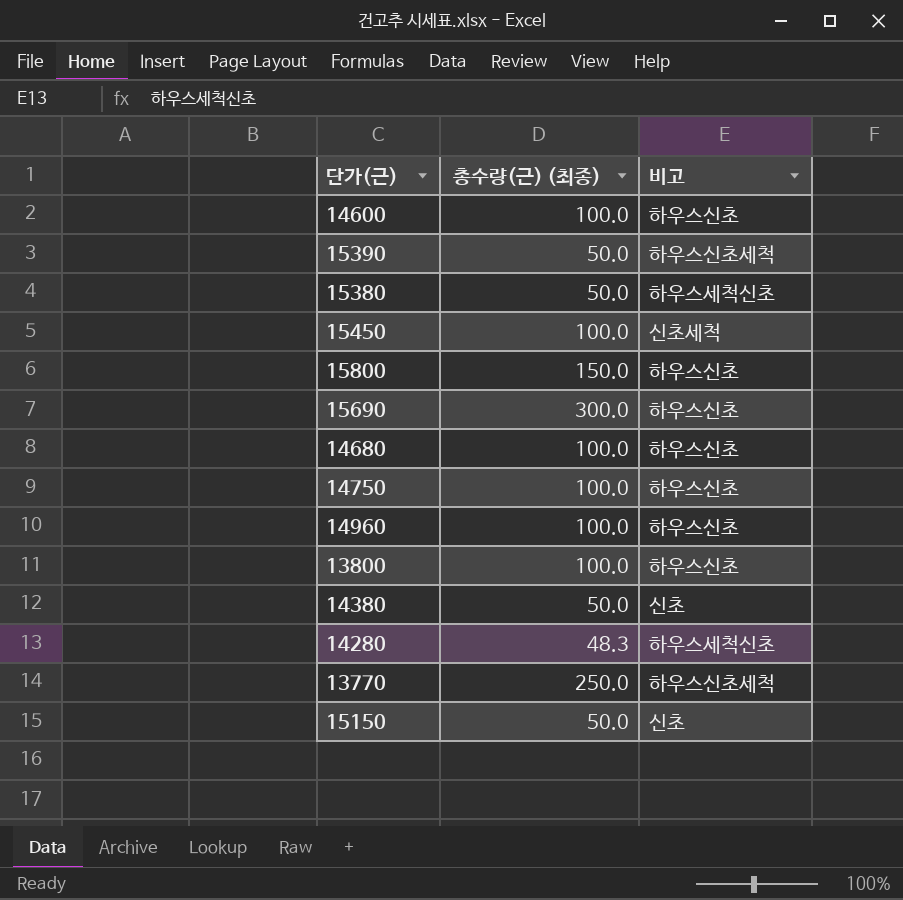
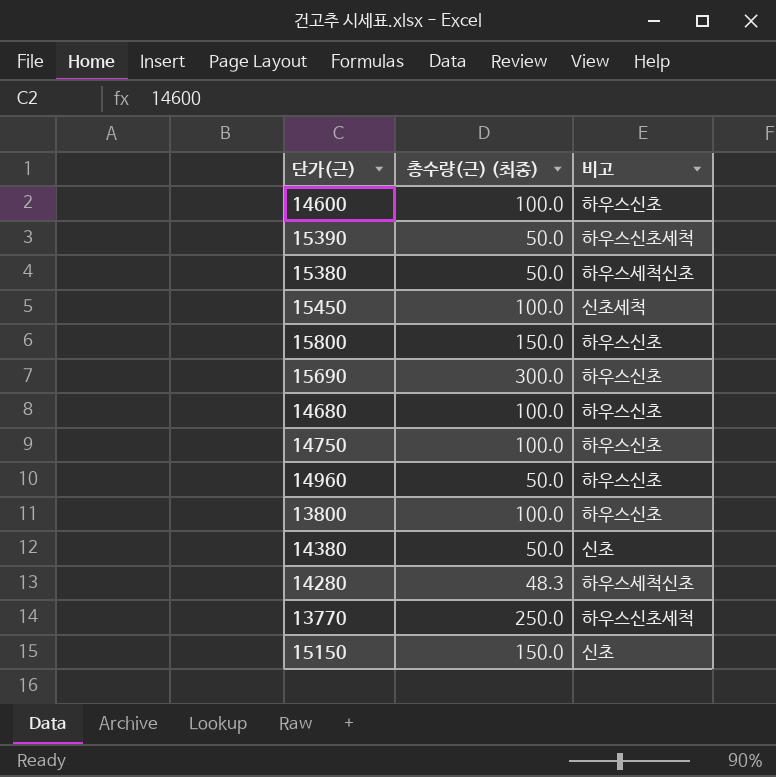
14960 | 총수량(근) (최종): 100.0 -> 50.0
15150 | 총수량(근) (최종): 50.0 -> 150.0

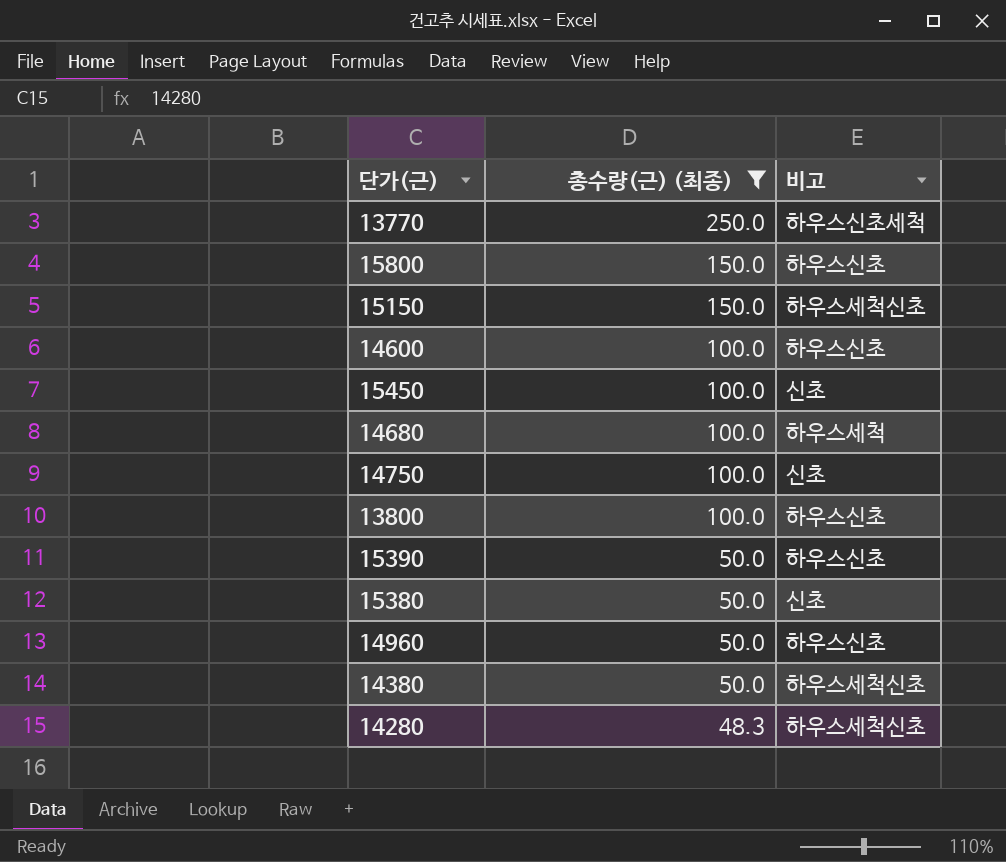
filter: none -> 총수량(근) (최종) != 300.0
row order: none -> 총수량(근) (최종) descending
15150 | 비고: 신초 -> 하우스세척신초
15450 | 비고: 신초세척 -> 신초
14680 | 비고: 하우스신초 -> 하우스세척
14750 | 비고: 하우스신초 -> 신초
15390 | 비고: 하우스신초세척 -> 하우스신초
15380 | 비고: 하우스세척신초 -> 신초
14380 | 비고: 신초 -> 하우스세척신초

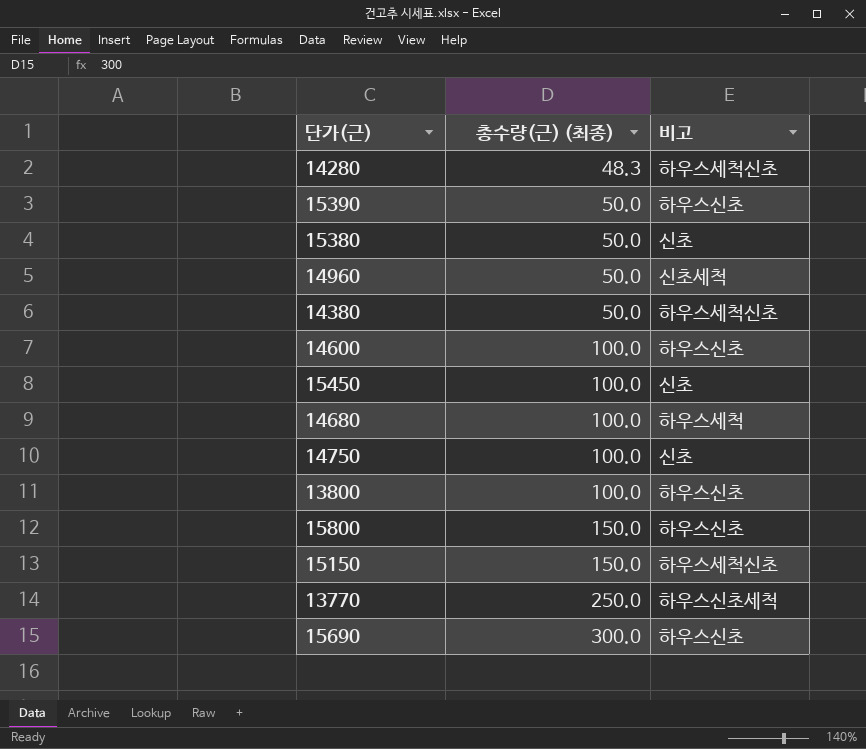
filter: 총수량(근) (최종) != 300.0 -> none
row order: 총수량(근) (최종) descending -> 총수량(근) (최종) ascending
14960 | 비고: 하우스신초 -> 신초세척

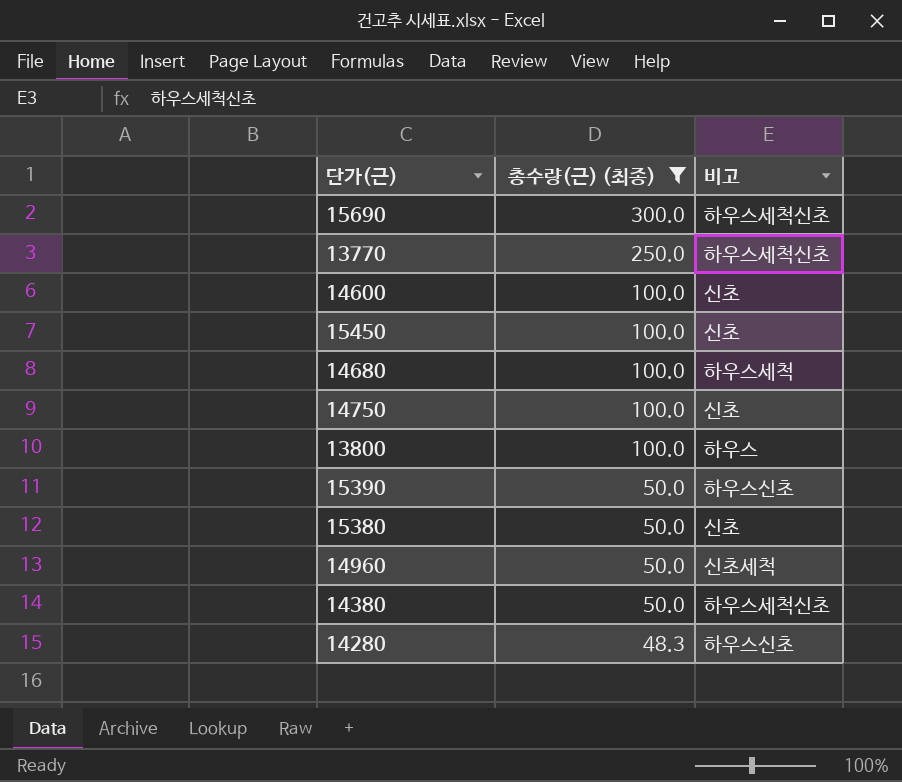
filter: none -> 총수량(근) (최종) != 150.0
row order: 총수량(근) (최종) ascending -> 총수량(근) (최종) descending
15690 | 비고: 하우스신초 -> 하우스세척신초
13770 | 비고: 하우스신초세척 -> 하우스세척신초
14600 | 비고: 하우스신초 -> 신초
13800 | 비고: 하우스신초 -> 하우스
14280 | 비고: 하우스세척신초 -> 하우스신초

